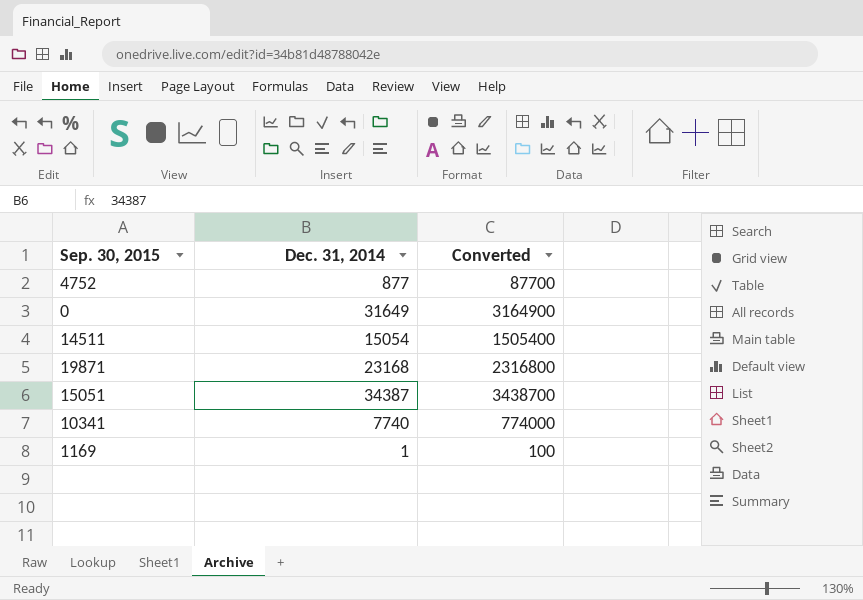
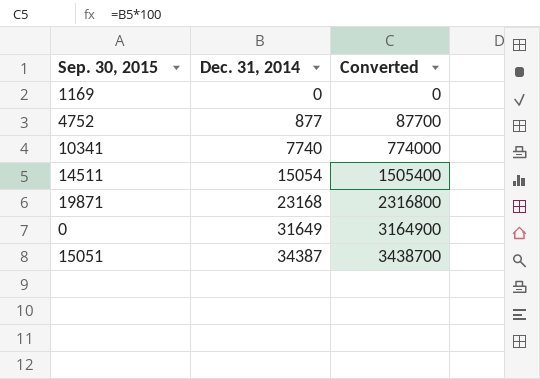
row order: none -> Dec. 31, 2014 ascending
1169 | Dec. 31, 2014: 1 -> 0
1169 | Converted: 100 -> 0

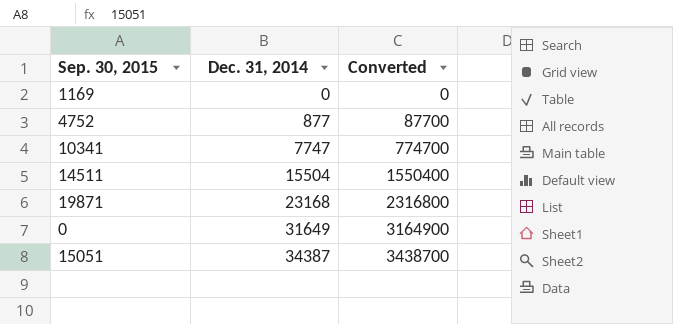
10341 | Dec. 31, 2014: 7740 -> 7747
10341 | Converted: 774000 -> 774700
14511 | Dec. 31, 2014: 15054 -> 15504
14511 | Converted: 1505400 -> 1550400

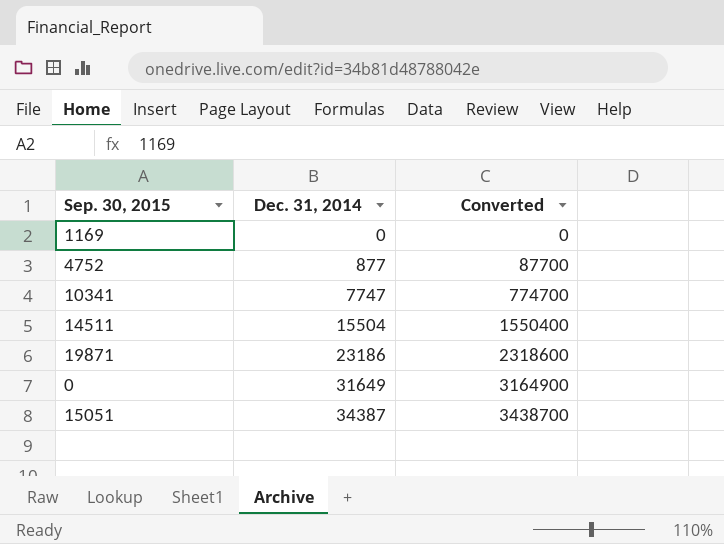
19871 | Dec. 31, 2014: 23168 -> 23186
19871 | Converted: 2316800 -> 2318600

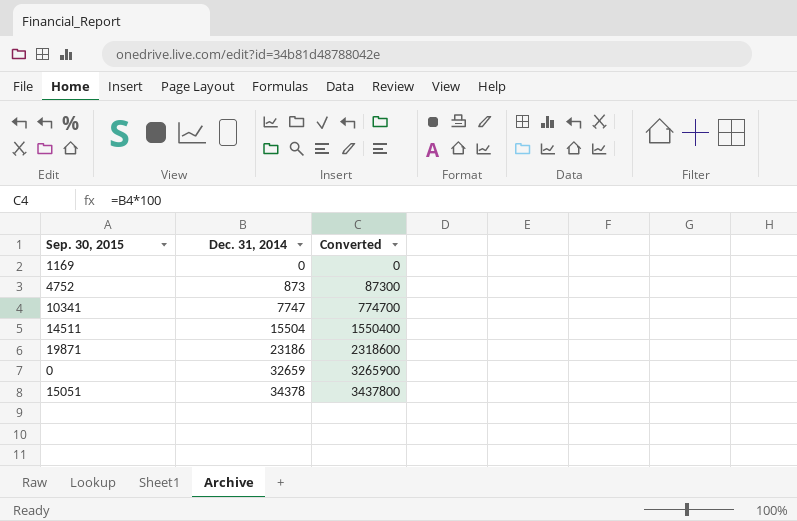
4752 | Dec. 31, 2014: 877 -> 873
4752 | Converted: 87700 -> 87300
0 | Dec. 31, 2014: 31649 -> 32659
0 | Converted: 3164900 -> 3265900
15051 | Dec. 31, 2014: 34387 -> 34378
15051 | Converted: 3438700 -> 3437800

